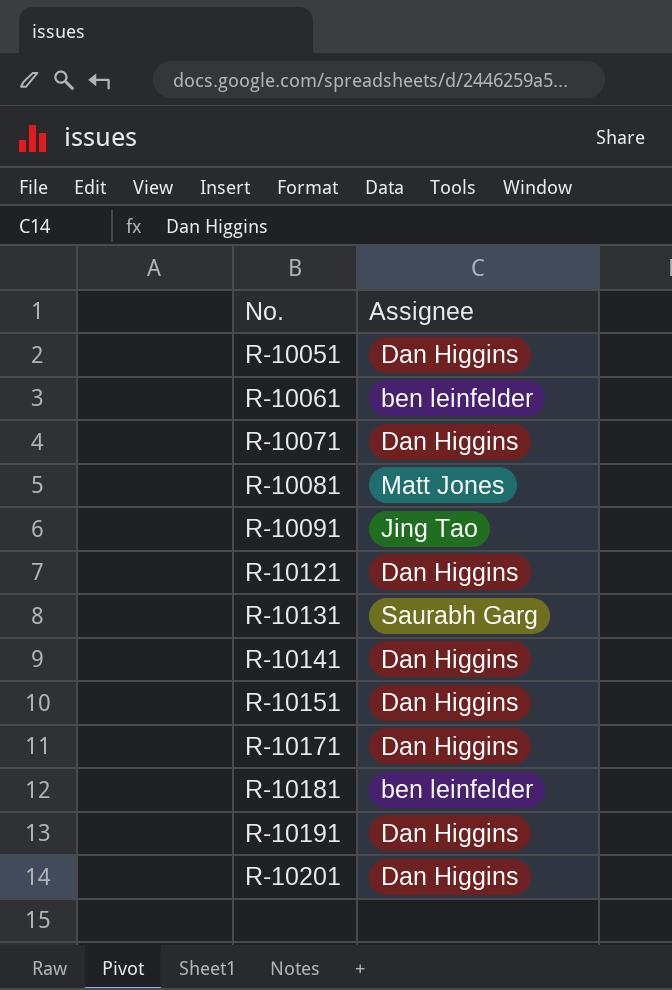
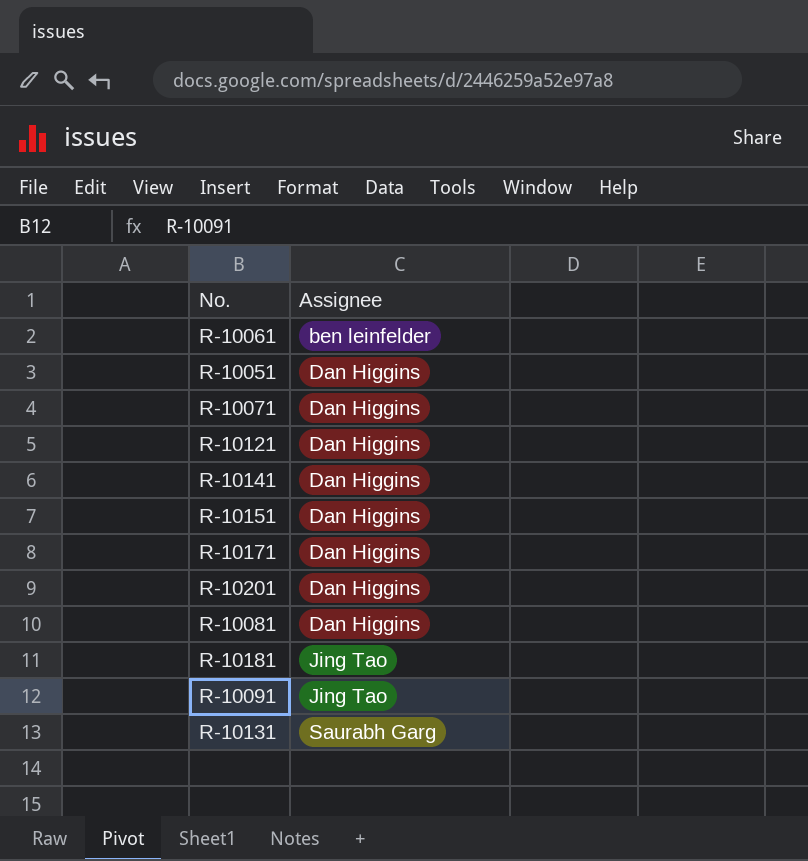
row order: No. ascending -> Assignee ascending
row R-10191: Dan Higgins -> none
R-10081 | Assignee: Matt Jones -> Dan Higgins
R-10181 | Assignee: ben leinfelder -> Jing Tao

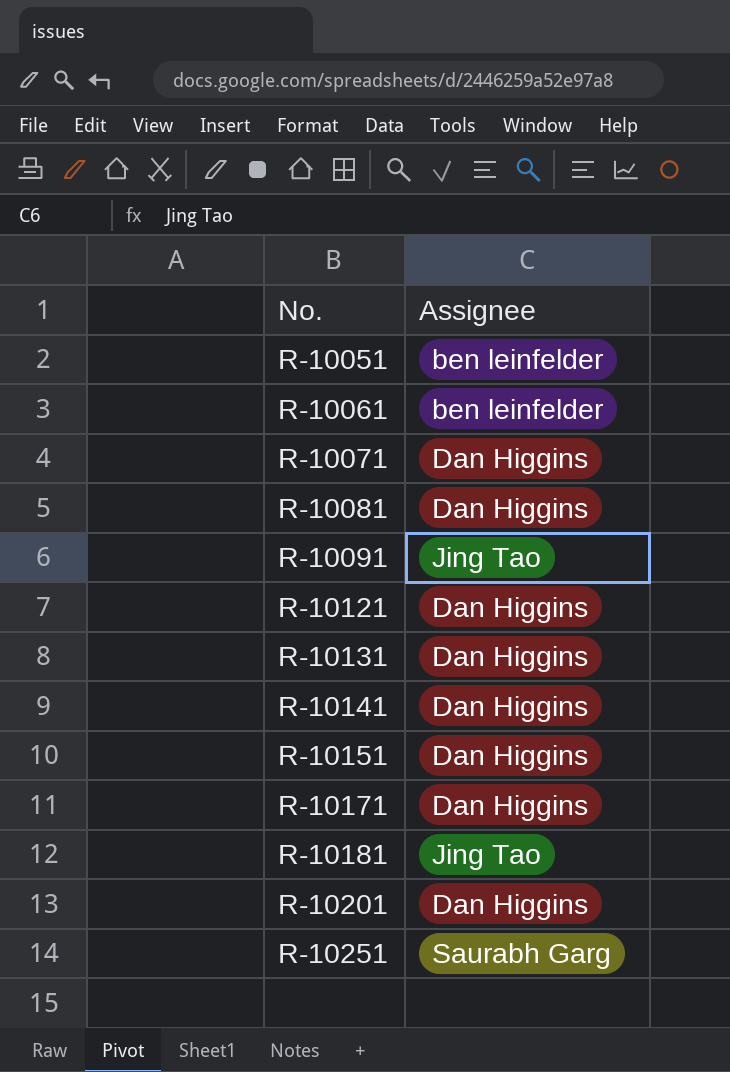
row order: Assignee ascending -> No. ascending
R-10051 | Assignee: Dan Higgins -> ben leinfelder
R-10131 | Assignee: Saurabh Garg -> Dan Higgins
row R-10251: none -> Saurabh Garg

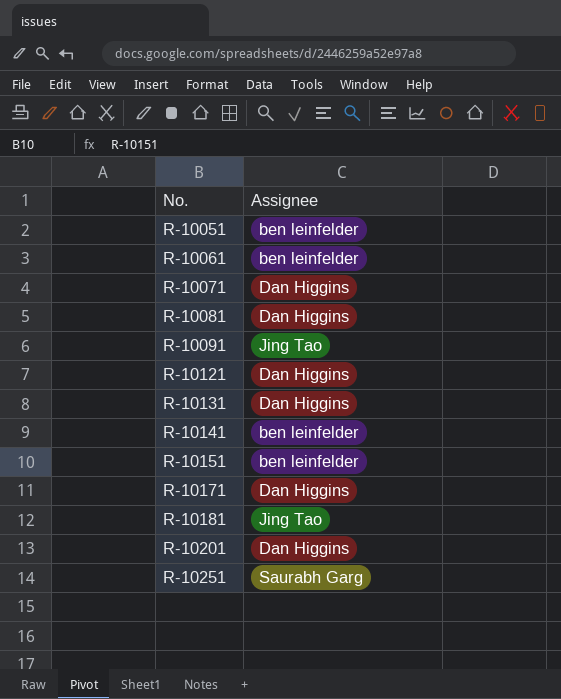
R-10141 | Assignee: Dan Higgins -> ben leinfelder
R-10151 | Assignee: Dan Higgins -> ben leinfelder

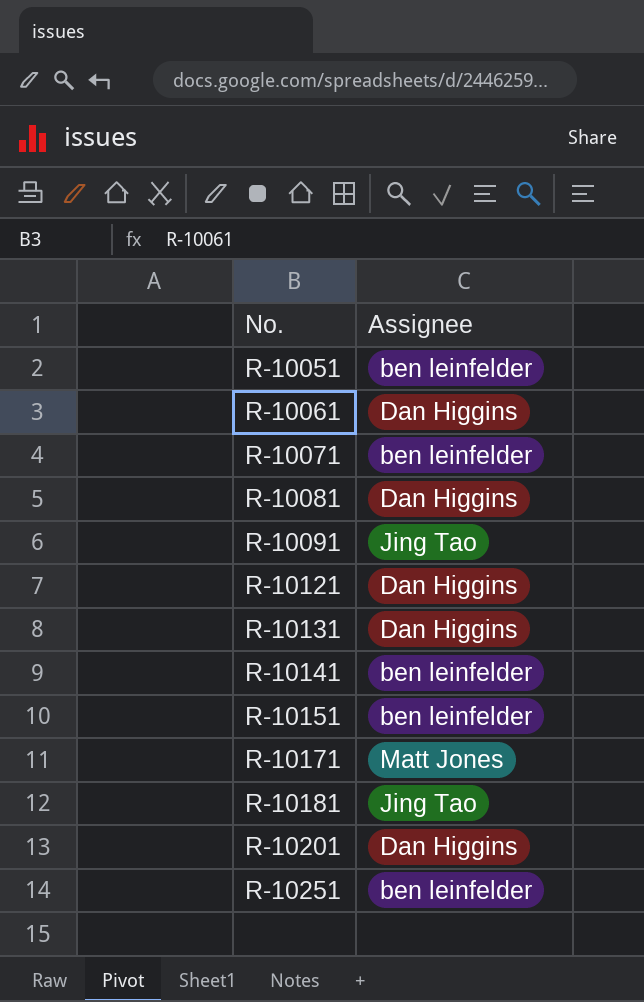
R-10061 | Assignee: ben leinfelder -> Dan Higgins
R-10071 | Assignee: Dan Higgins -> ben leinfelder
R-10171 | Assignee: Dan Higgins -> Matt Jones
R-10251 | Assignee: Saurabh Garg -> ben leinfelder

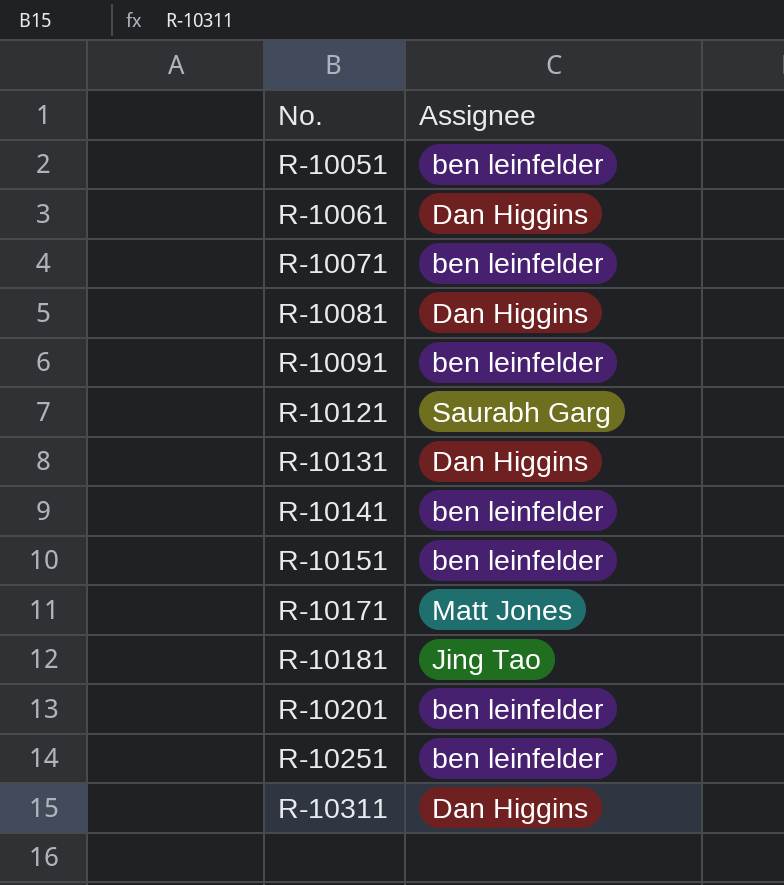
R-10091 | Assignee: Jing Tao -> ben leinfelder
R-10121 | Assignee: Dan Higgins -> Saurabh Garg
R-10201 | Assignee: Dan Higgins -> ben leinfelder
row R-10311: none -> Dan Higgins

